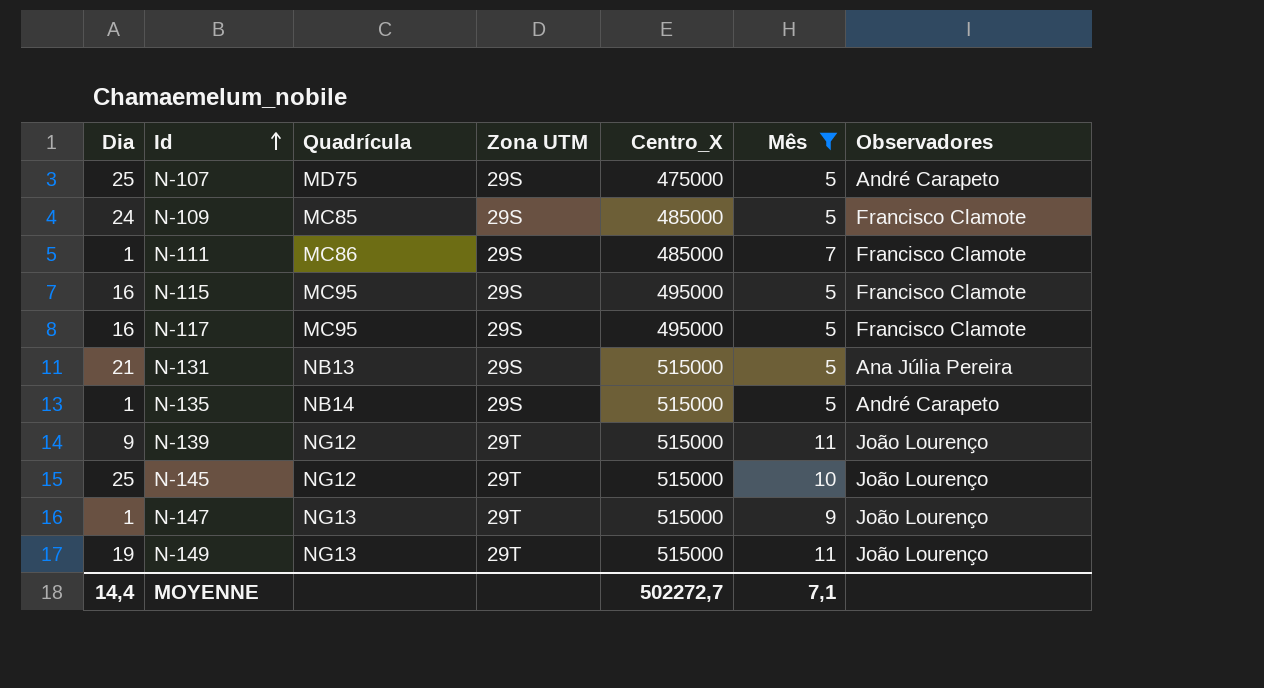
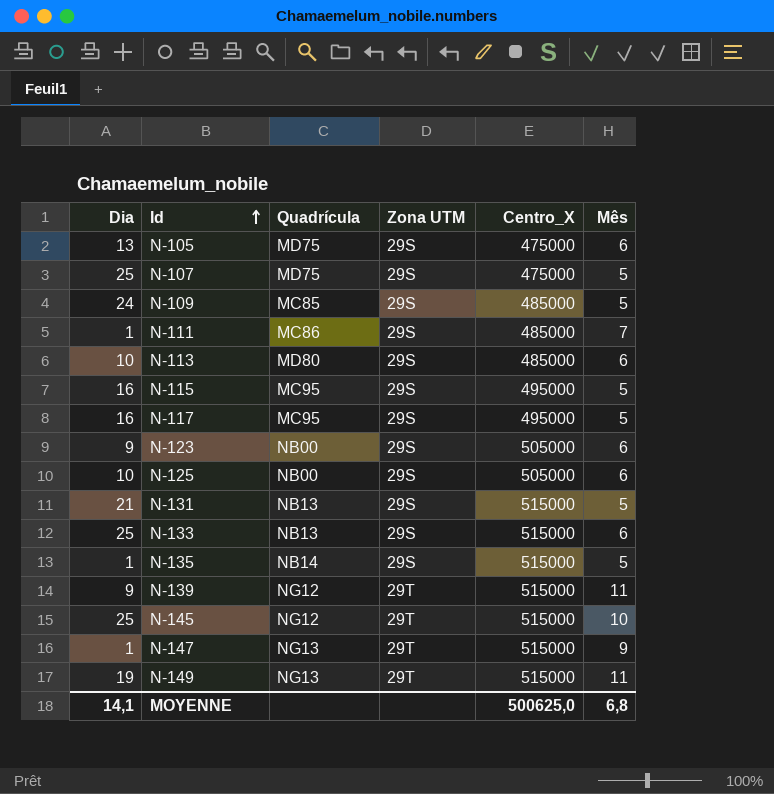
filter: Mês != 6 -> none
column Observadores | position: 7 -> none
MOYENNE | Dia: 14,4 -> 14,1
MOYENNE | Centro_X: 502272,7 -> 500625,0
MOYENNE | Mês: 7,1 -> 6,8

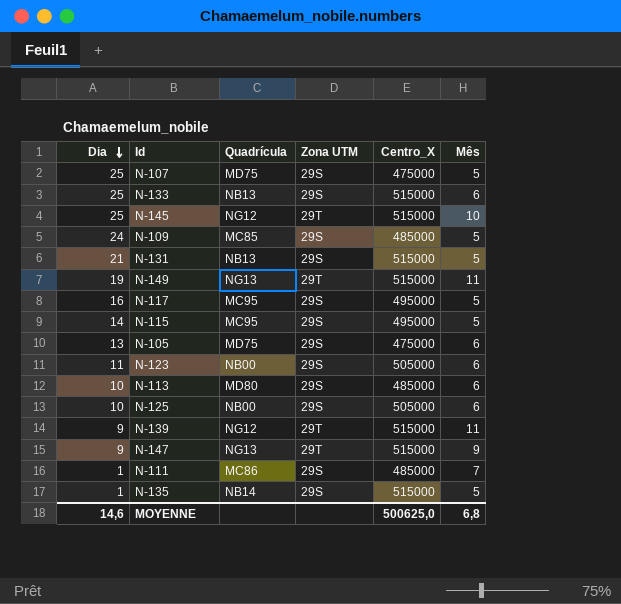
row order: Id ascending -> Dia descending
N-115 | Dia: 16 -> 14
N-123 | Dia: 9 -> 11
N-147 | Dia: 1 -> 9
MOYENNE | Dia: 14,1 -> 14,6

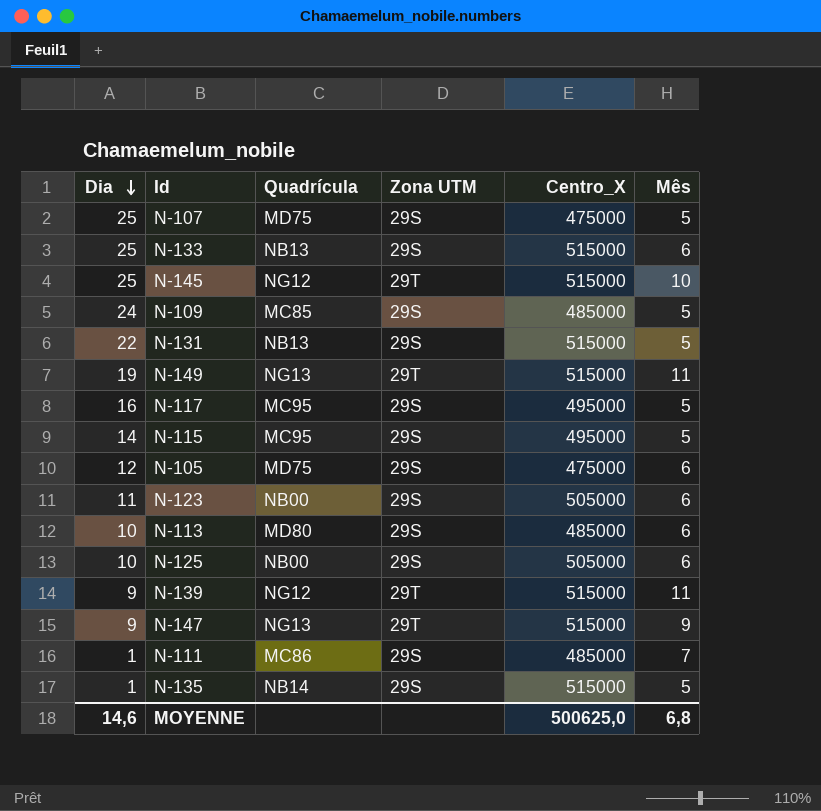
N-131 | Dia: 21 -> 22
N-105 | Dia: 13 -> 12

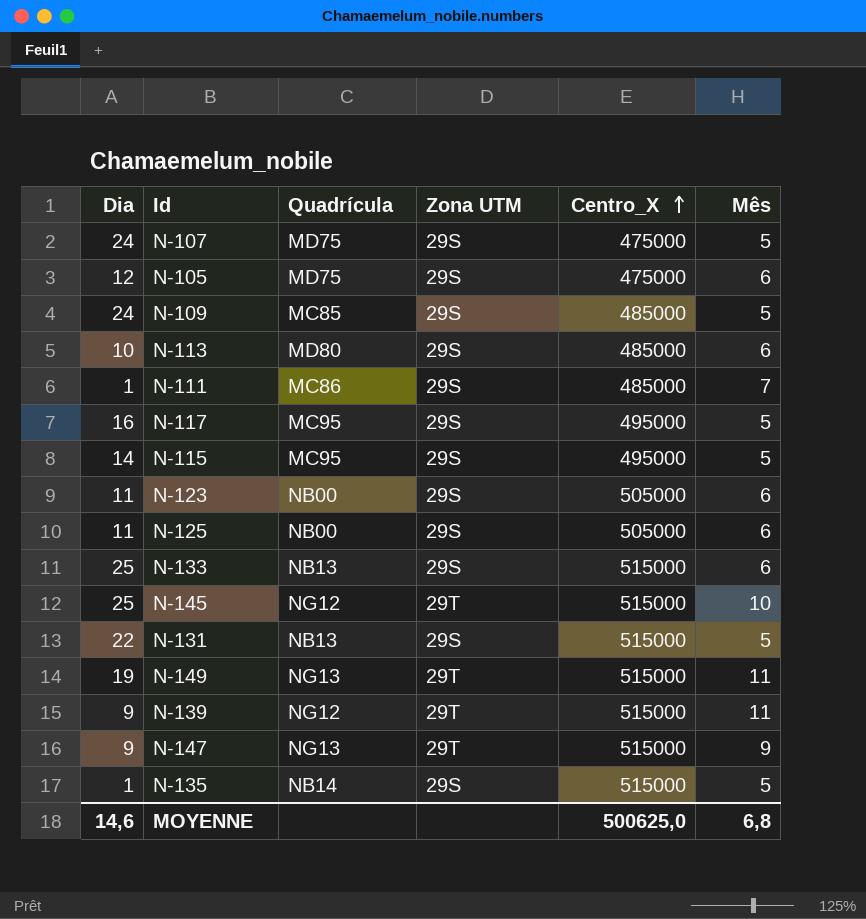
row order: Dia descending -> Centro_X ascending
N-107 | Dia: 25 -> 24
N-125 | Dia: 10 -> 11

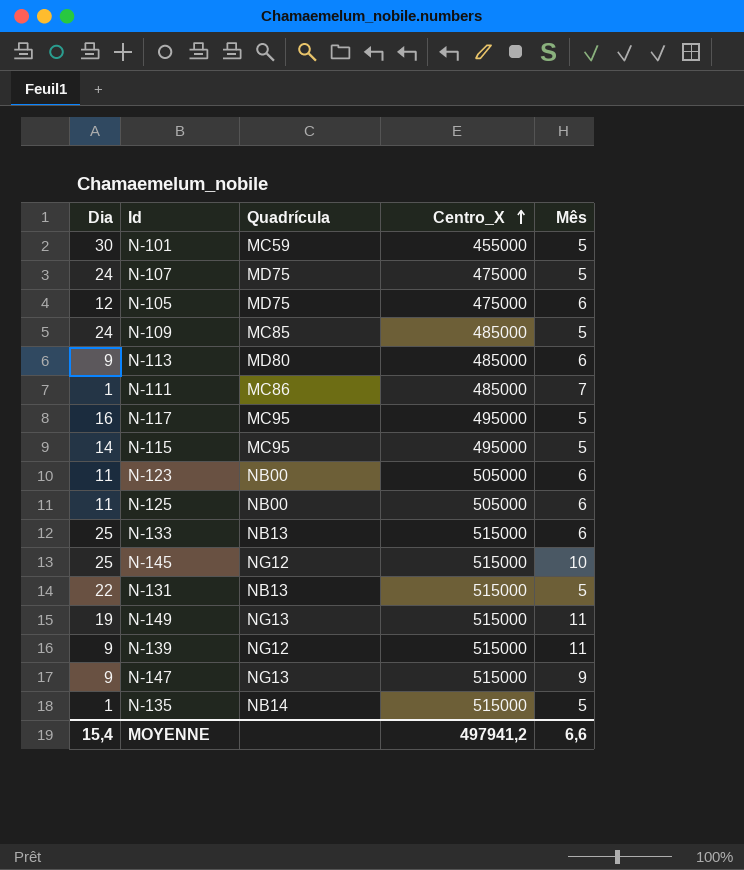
column Zona UTM | position: 4 -> none
row N-101: none -> 30 | MC59 | 455000 | 5
N-113 | Dia: 10 -> 9
MOYENNE | Dia: 14,6 -> 15,4
MOYENNE | Centro_X: 500625,0 -> 497941,2
MOYENNE | Mês: 6,8 -> 6,6

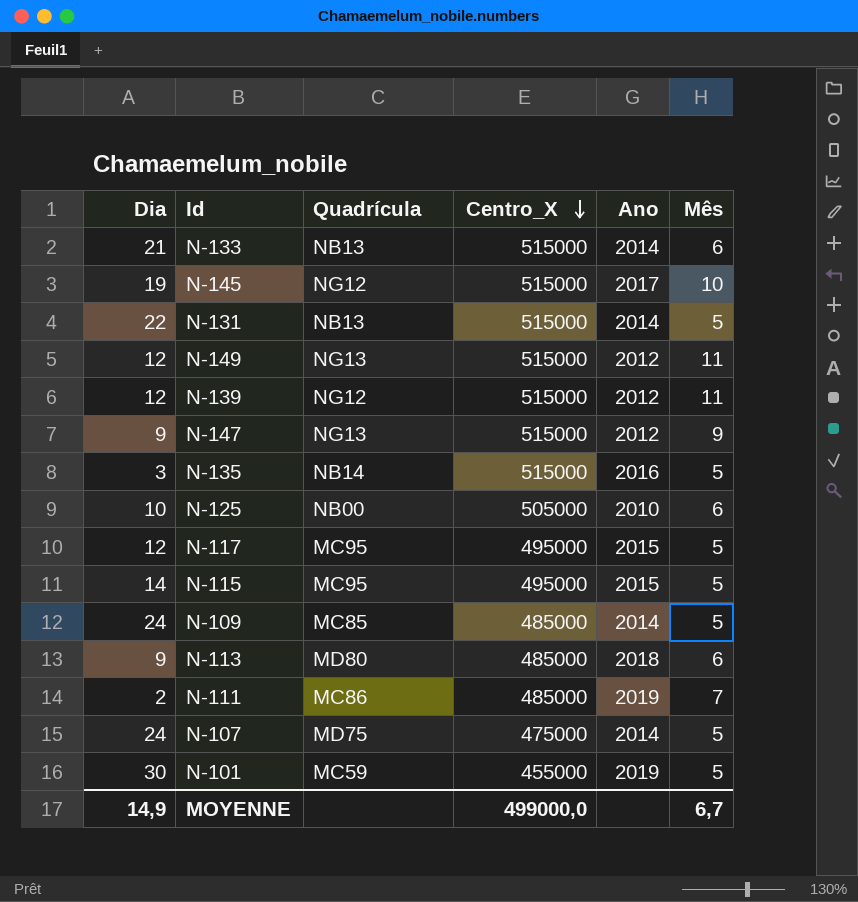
row order: Centro_X ascending -> Centro_X descending
column Ano | position: none -> 5
row N-105: 12 | MD75 | 475000 | 6 -> none
row N-123: 11 | NB00 | 505000 | 6 -> none
N-133 | Dia: 25 -> 21
N-145 | Dia: 25 -> 19
N-149 | Dia: 19 -> 12
N-139 | Dia: 9 -> 12
N-135 | Dia: 1 -> 3
N-125 | Dia: 11 -> 10
N-117 | Dia: 16 -> 12
N-111 | Dia: 1 -> 2
MOYENNE | Dia: 15,4 -> 14,9
MOYENNE | Centro_X: 497941,2 -> 499000,0
MOYENNE | Mês: 6,6 -> 6,7

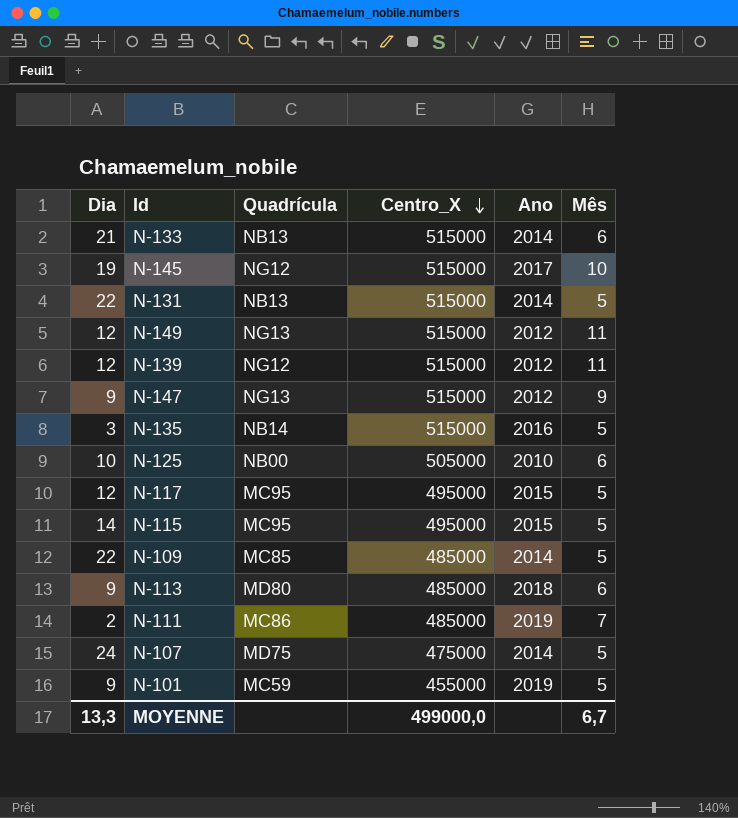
N-109 | Dia: 24 -> 22
N-101 | Dia: 30 -> 9
MOYENNE | Dia: 14,9 -> 13,3

